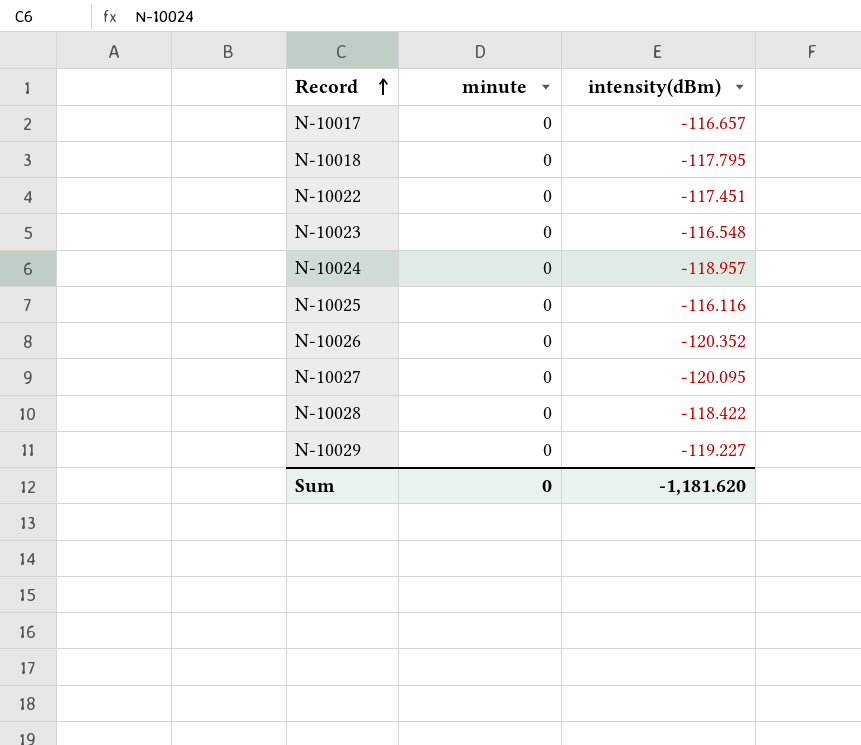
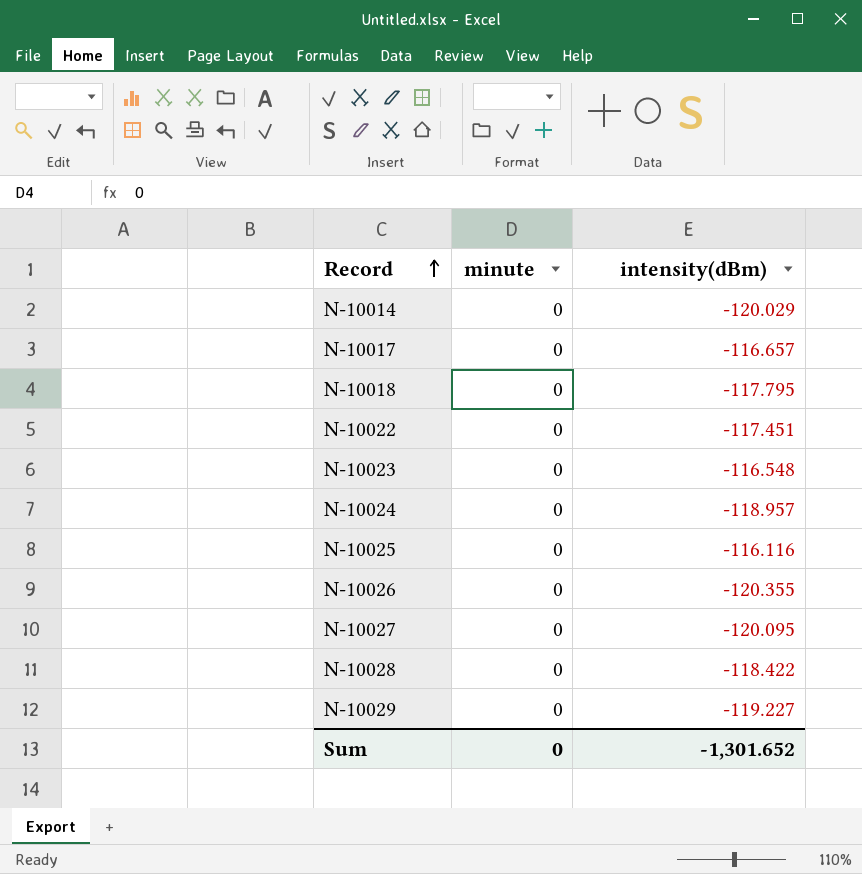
row N-10014: none -> 0 | -120.029
N-10026 | intensity(dBm): -120.352 -> -120.355
Sum | intensity(dBm): -1,181.620 -> -1,301.652

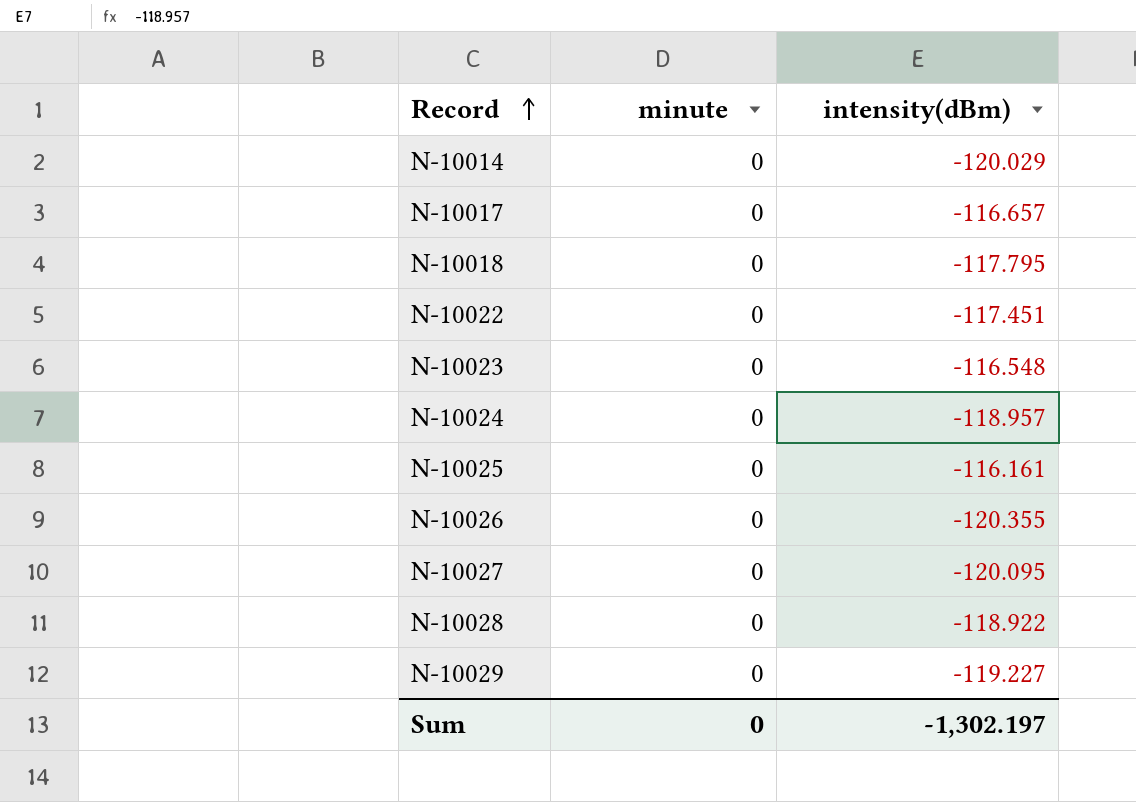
N-10025 | intensity(dBm): -116.116 -> -116.161
N-10028 | intensity(dBm): -118.422 -> -118.922
Sum | intensity(dBm): -1,301.652 -> -1,302.197

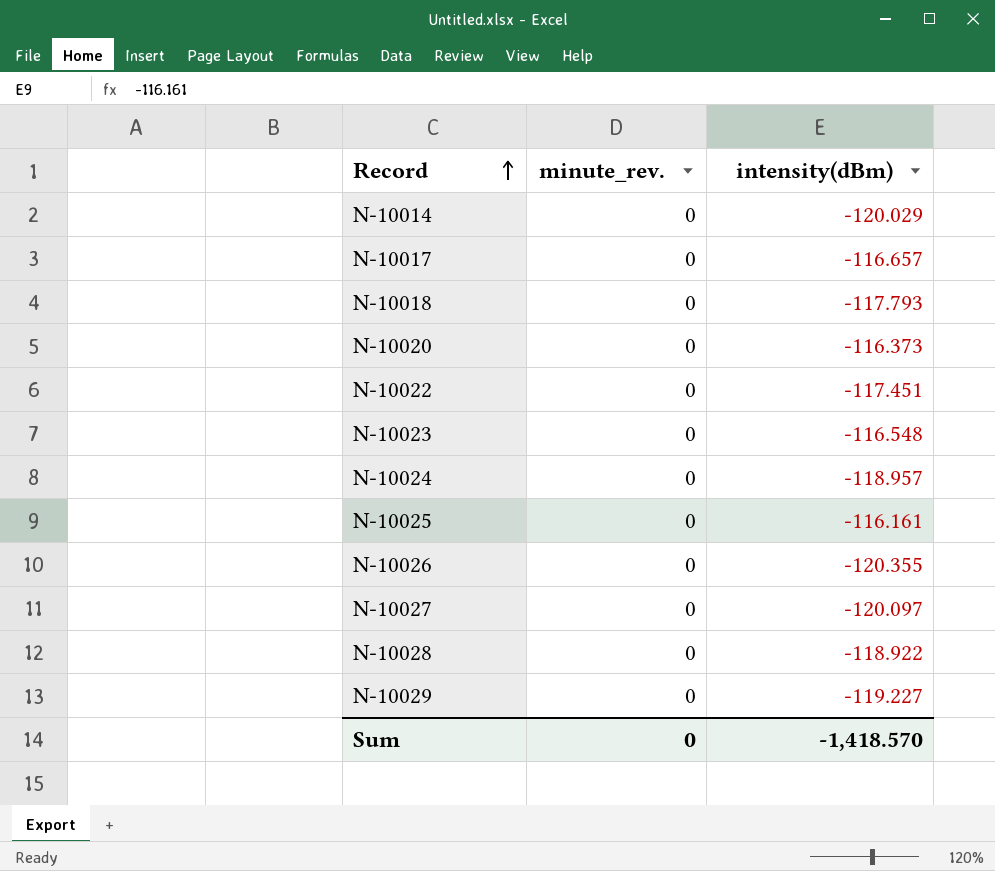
column name: minute -> minute_rev.
N-10018 | intensity(dBm): -117.795 -> -117.793
row N-10020: none -> 0 | -116.373
N-10027 | intensity(dBm): -120.095 -> -120.097
Sum | intensity(dBm): -1,302.197 -> -1,418.570

